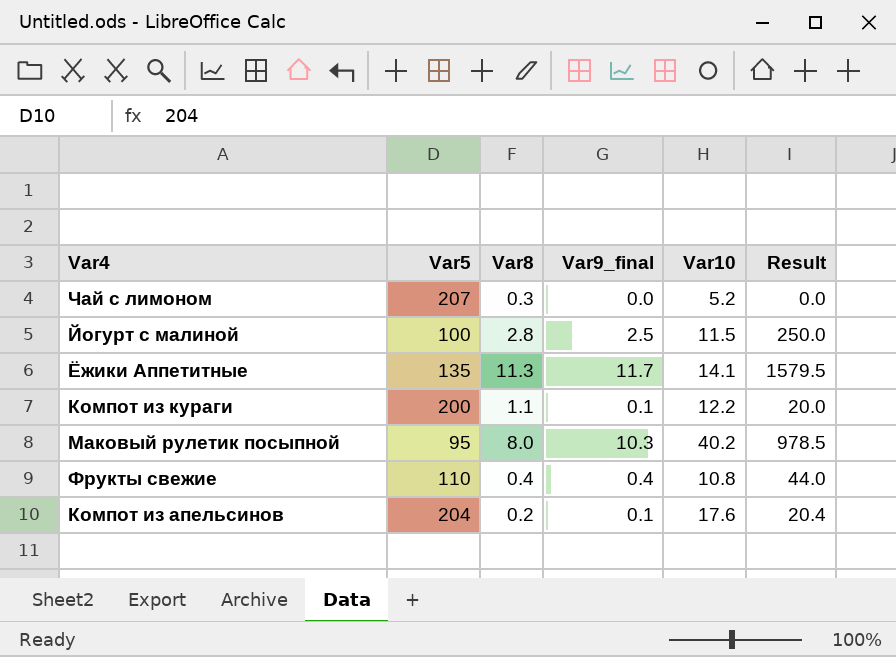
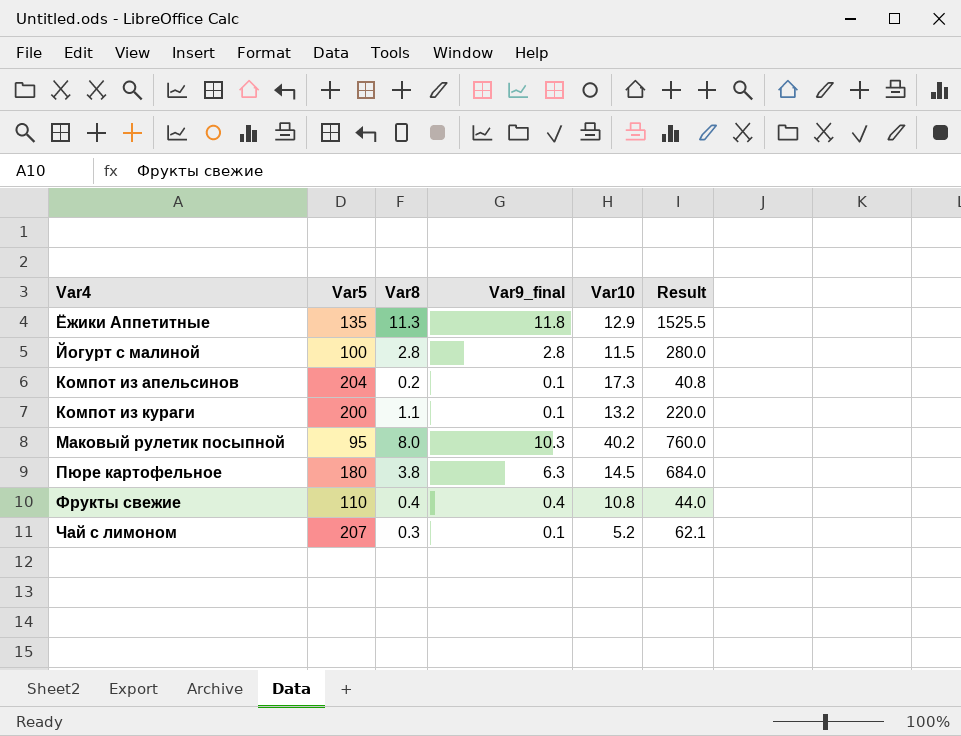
row order: none -> Var4 ascending
column Result | formula: [Var5] * [Var9_final] -> [Var5] * [Var8]
Ёжики Аппетитные | Var9_final: 11.7 -> 11.8
Ёжики Аппетитные | Var10: 14.1 -> 12.9
Йогурт с малиной | Var9_final: 2.5 -> 2.8
Компот из апельсинов | Var10: 17.6 -> 17.3
Компот из кураги | Var10: 12.2 -> 13.2
row Пюре картофельное: none -> 180 | 3.8 | 6.3 | 14.5 | 684.0
Чай с лимоном | Var9_final: 0.0 -> 0.1

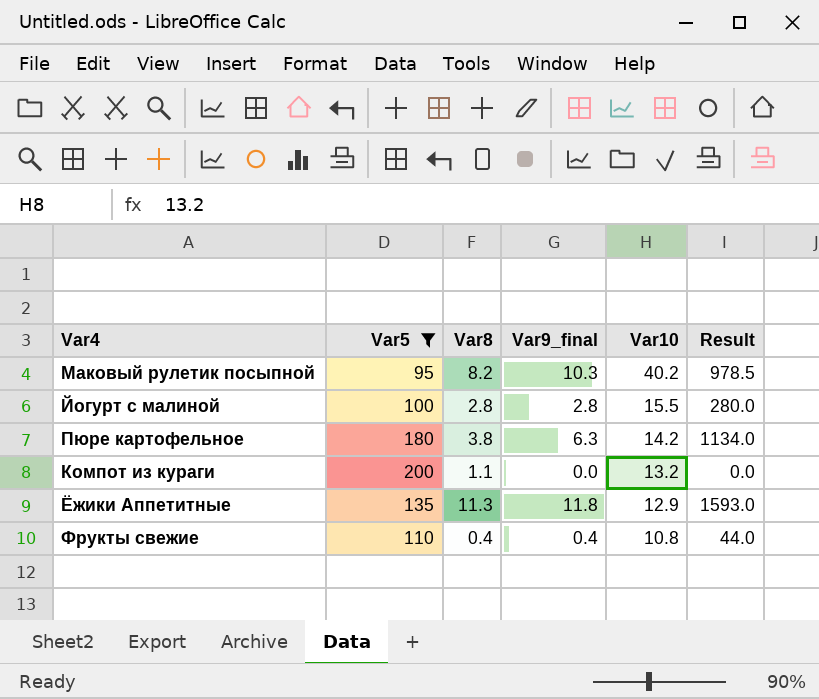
filter: none -> Var5 <= 200
row order: Var4 ascending -> Var10 descending
column Result | formula: [Var5] * [Var8] -> [Var5] * [Var9_final]
Маковый рулетик посыпной | Var8: 8.0 -> 8.2
Йогурт с малиной | Var10: 11.5 -> 15.5
Пюре картофельное | Var10: 14.5 -> 14.2
Компот из кураги | Var9_final: 0.1 -> 0.0

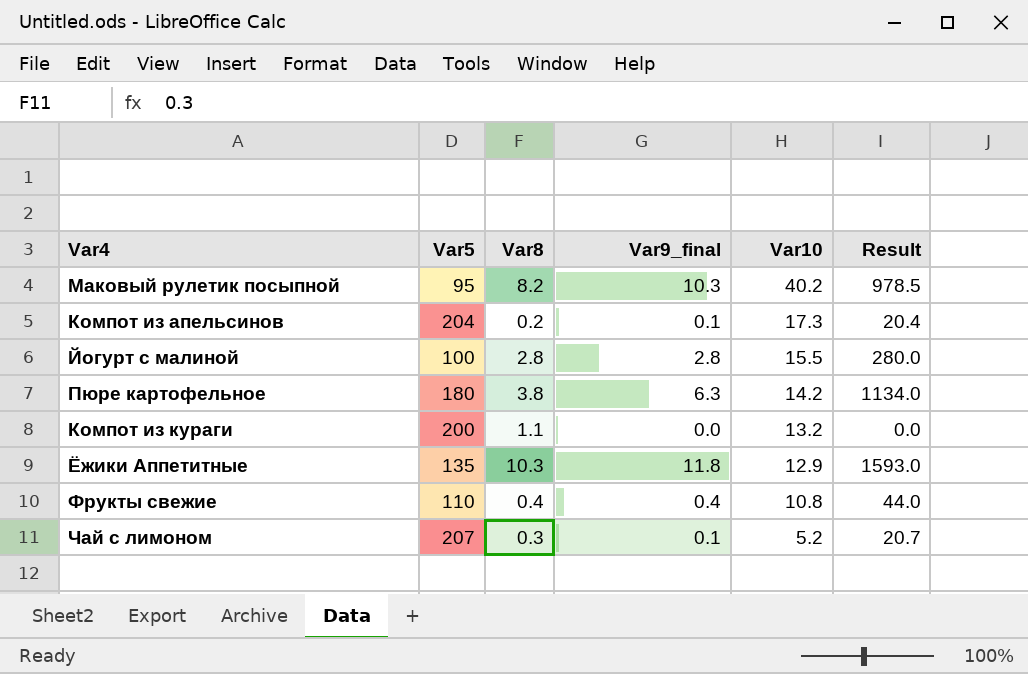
filter: Var5 <= 200 -> none
Ёжики Аппетитные | Var8: 11.3 -> 10.3

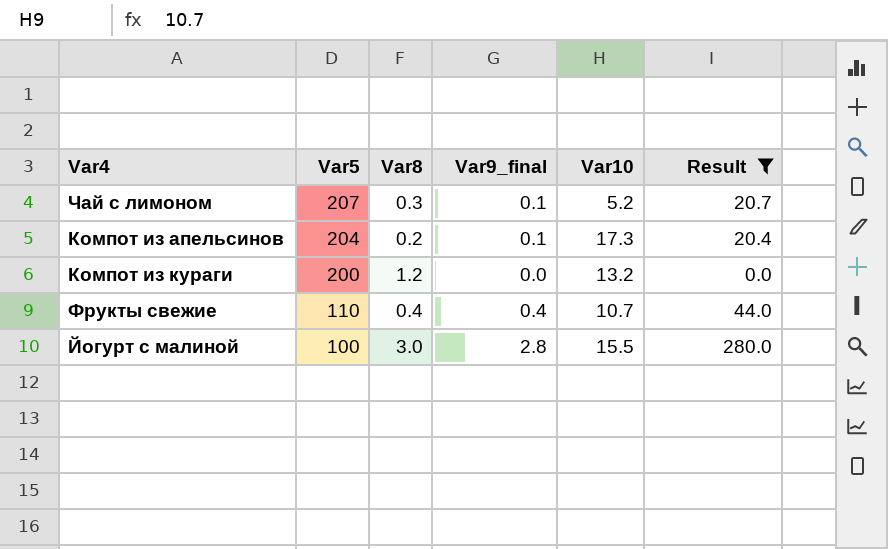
filter: none -> Result <= 280.0
row order: Var10 descending -> Var5 descending
Компот из кураги | Var8: 1.1 -> 1.2
Фрукты свежие | Var10: 10.8 -> 10.7
Йогурт с малиной | Var8: 2.8 -> 3.0

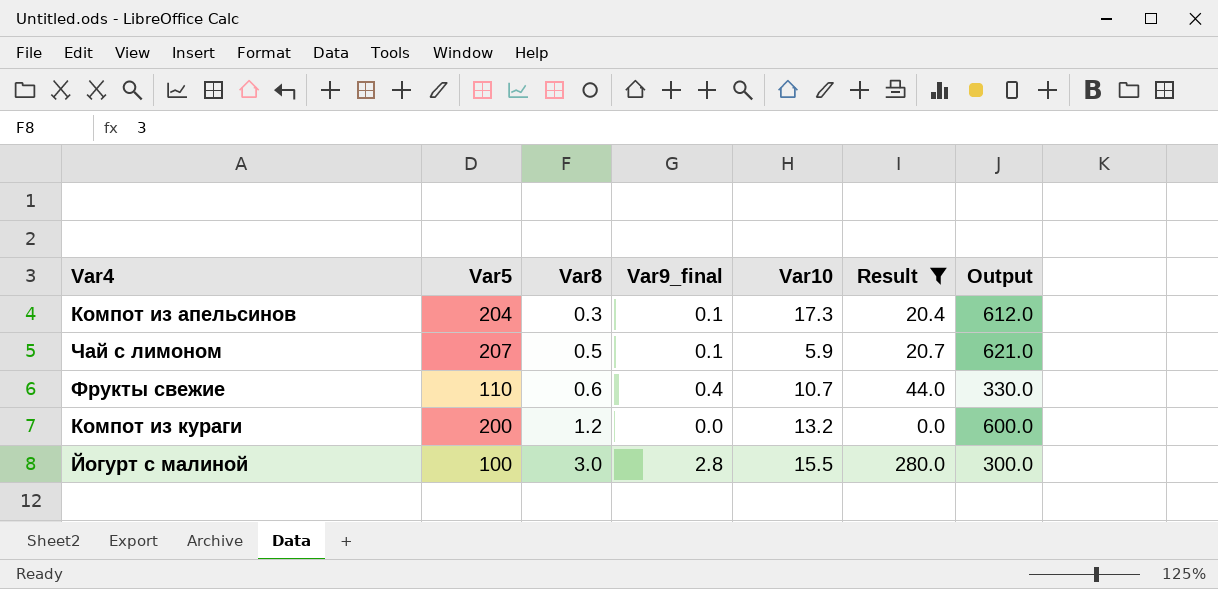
row order: Var5 descending -> Var8 ascending
column Output | formula: none -> [Var5] * 3
Компот из апельсинов | Var8: 0.2 -> 0.3
Чай с лимоном | Var8: 0.3 -> 0.5
Чай с лимоном | Var10: 5.2 -> 5.9
Фрукты свежие | Var8: 0.4 -> 0.6

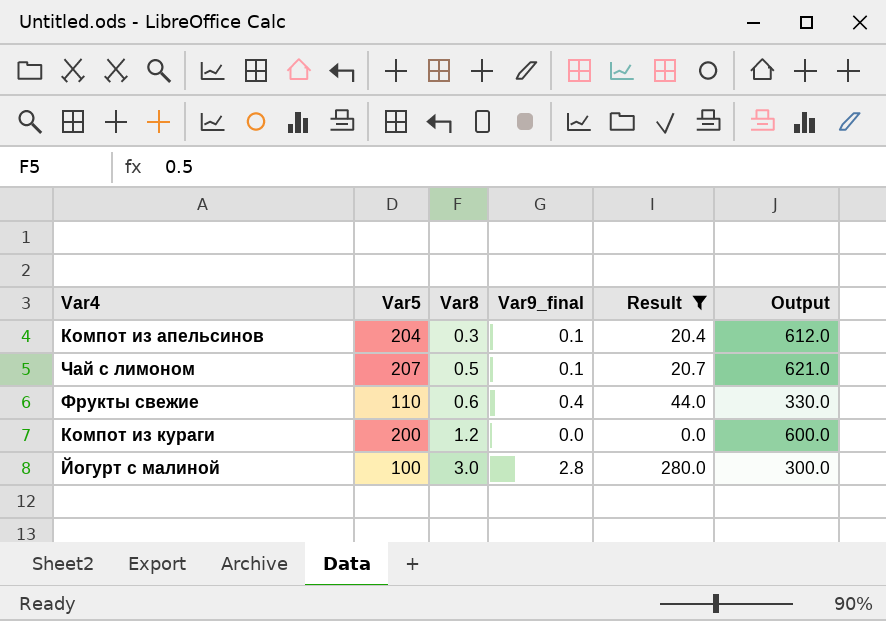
column Var10 | position: 5 -> none

